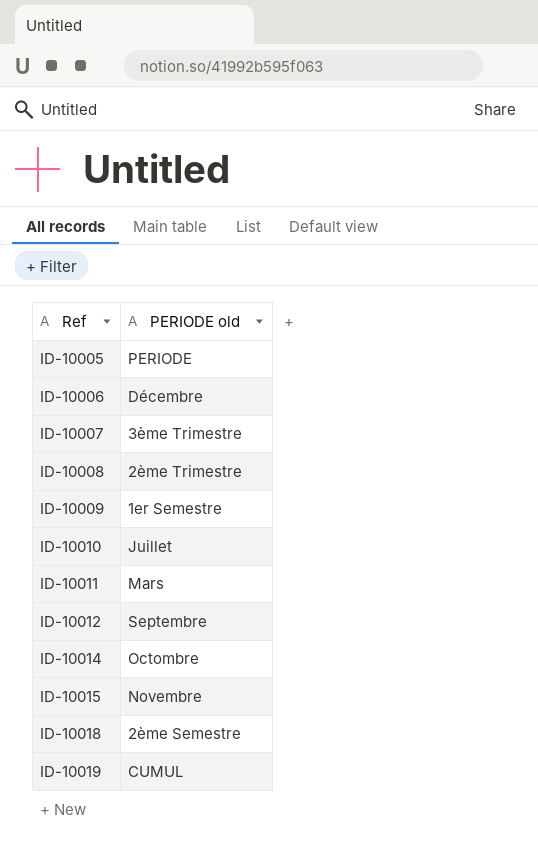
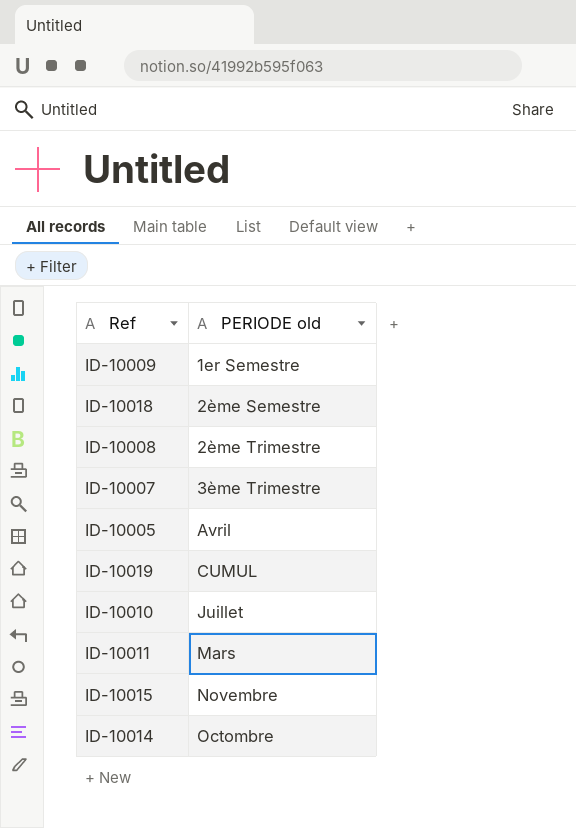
row order: Ref ascending -> PERIODE old ascending
row ID-10006: Décembre -> none
row ID-10012: Septembre -> none
ID-10005 | PERIODE old: PERIODE -> Avril

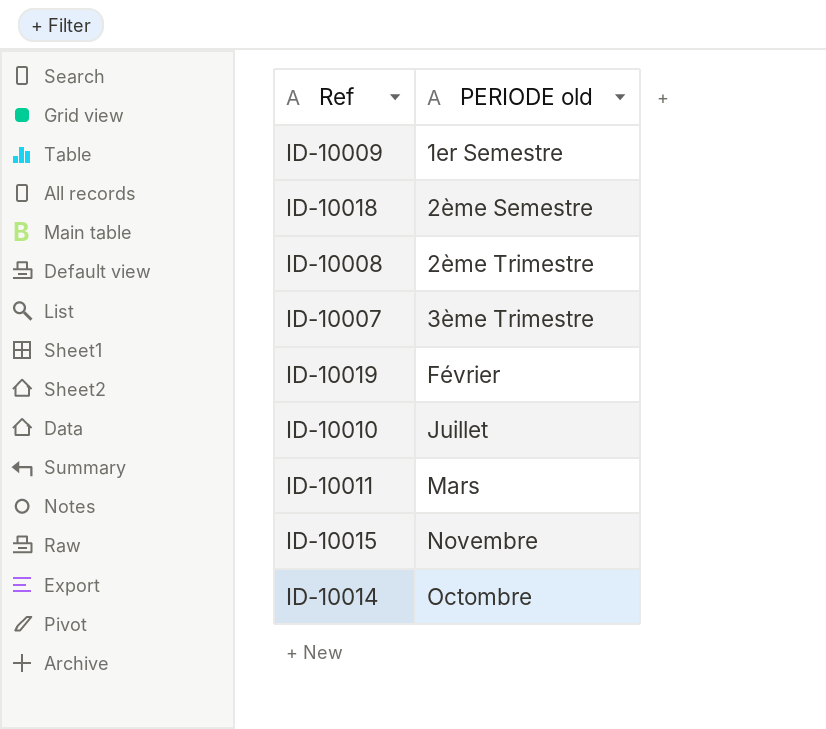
row ID-10005: Avril -> none
ID-10019 | PERIODE old: CUMUL -> Février

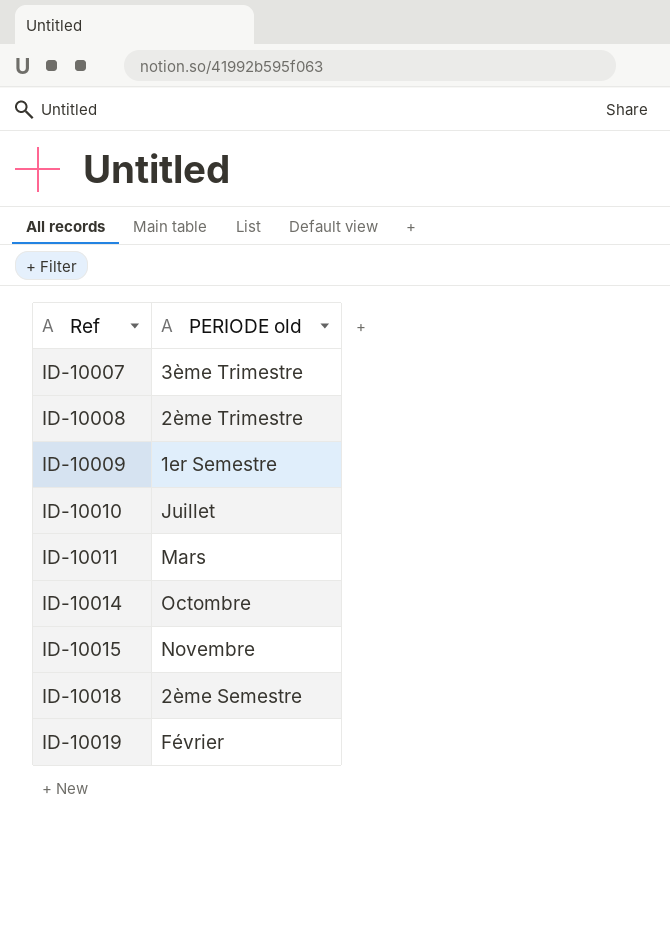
row order: PERIODE old ascending -> Ref ascending

